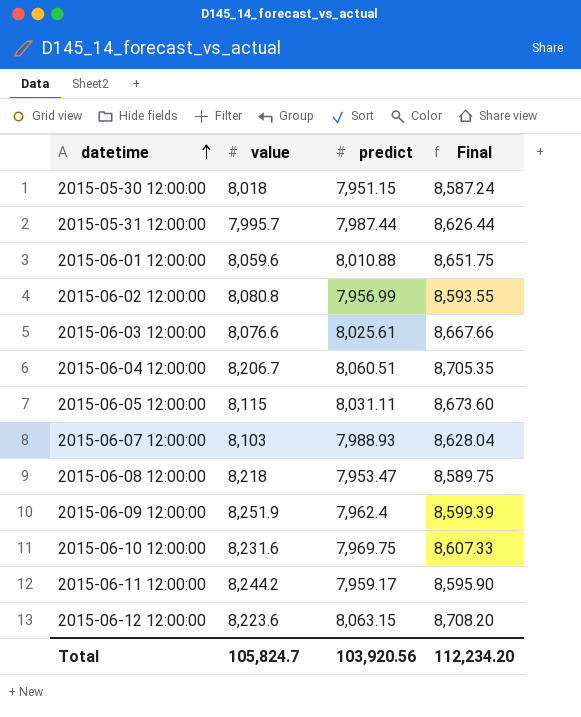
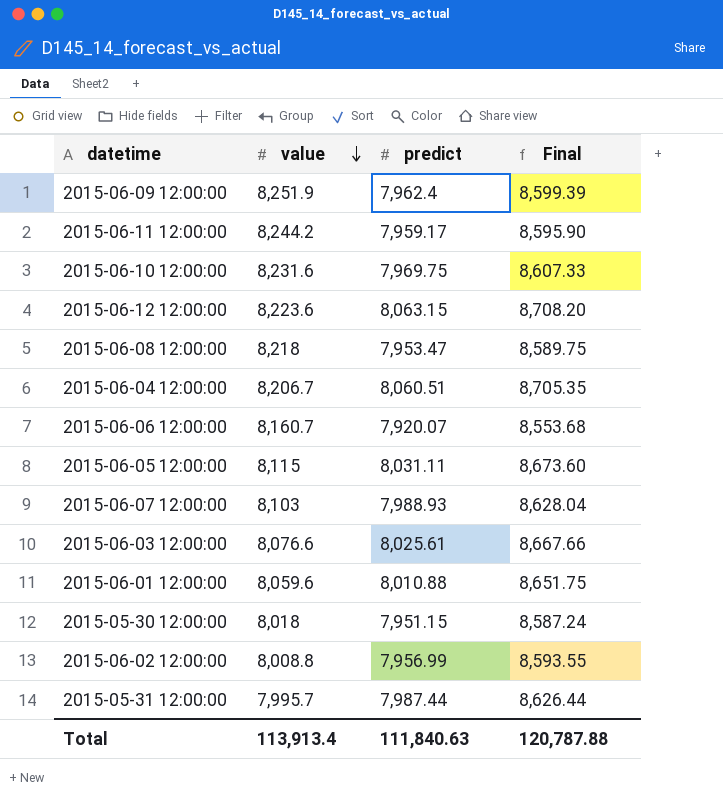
row order: datetime ascending -> value descending
row 2015-06-06 12:00:00: none -> 8,160.7 | 7,920.07 | 8,553.68
2015-06-02 12:00:00 | value: 8,080.8 -> 8,008.8
Total | value: 105,824.7 -> 113,913.4
Total | predict: 103,920.56 -> 111,840.63
Total | Final: 112,234.20 -> 120,787.88

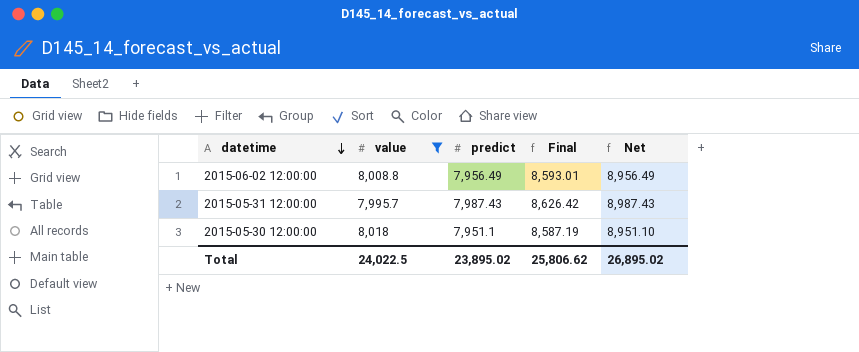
filter: none -> value <= 8,018
row order: value descending -> datetime descending
column Net | formula: none -> [predict] + 1000
2015-06-02 12:00:00 | predict: 7,956.99 -> 7,956.49
2015-06-02 12:00:00 | Final: 8,593.55 -> 8,593.01
2015-05-31 12:00:00 | predict: 7,987.44 -> 7,987.43
2015-05-31 12:00:00 | Final: 8,626.44 -> 8,626.42
2015-05-30 12:00:00 | predict: 7,951.15 -> 7,951.1
2015-05-30 12:00:00 | Final: 8,587.24 -> 8,587.19
Total | value: 113,913.4 -> 24,022.5
Total | predict: 111,840.63 -> 23,895.02
Total | Final: 120,787.88 -> 25,806.62

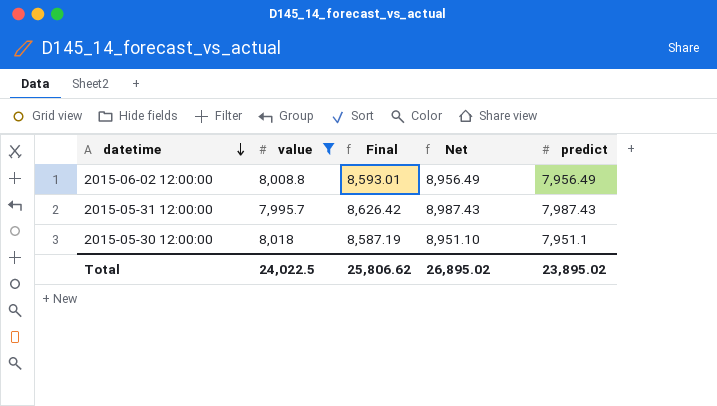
column predict | position: 3 -> 5

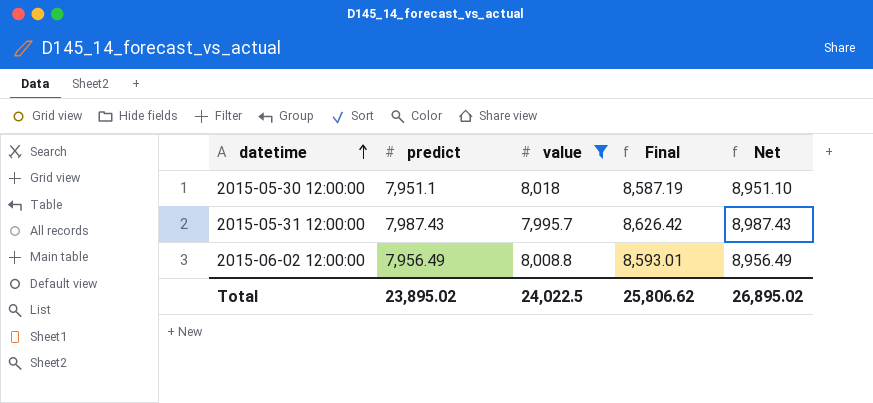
row order: datetime descending -> datetime ascending
column predict | position: 5 -> 2

